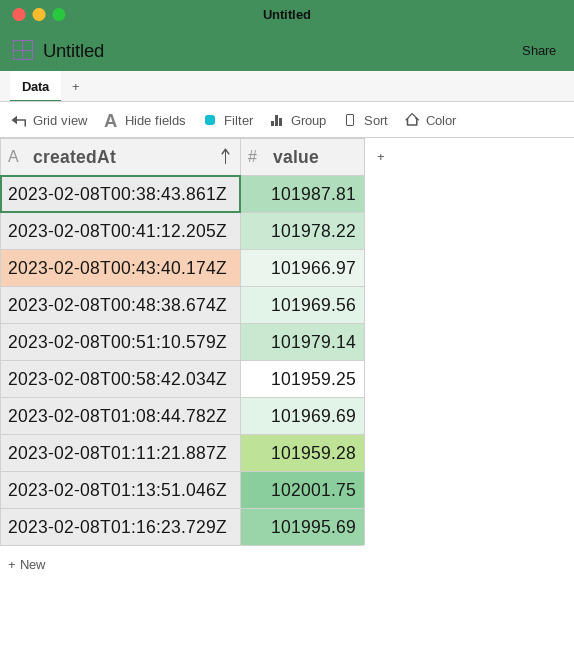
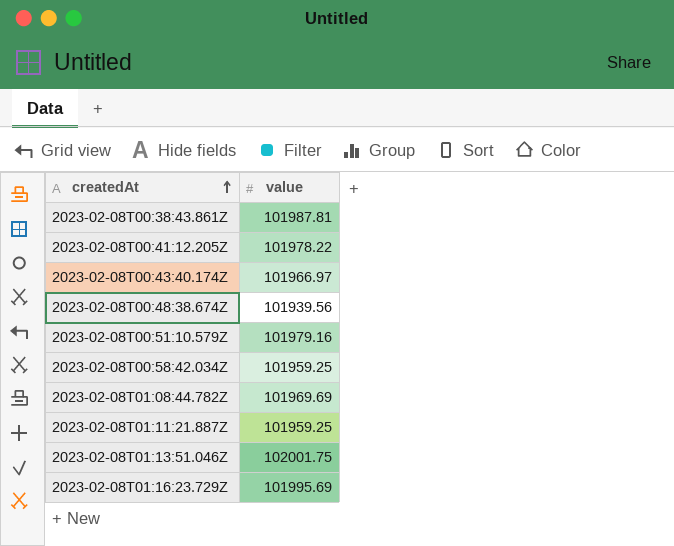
2023-02-08T00:48:38.674Z | value: 101969.56 -> 101939.56
2023-02-08T00:51:10.579Z | value: 101979.14 -> 101979.16
2023-02-08T01:11:21.887Z | value: 101959.28 -> 101959.25

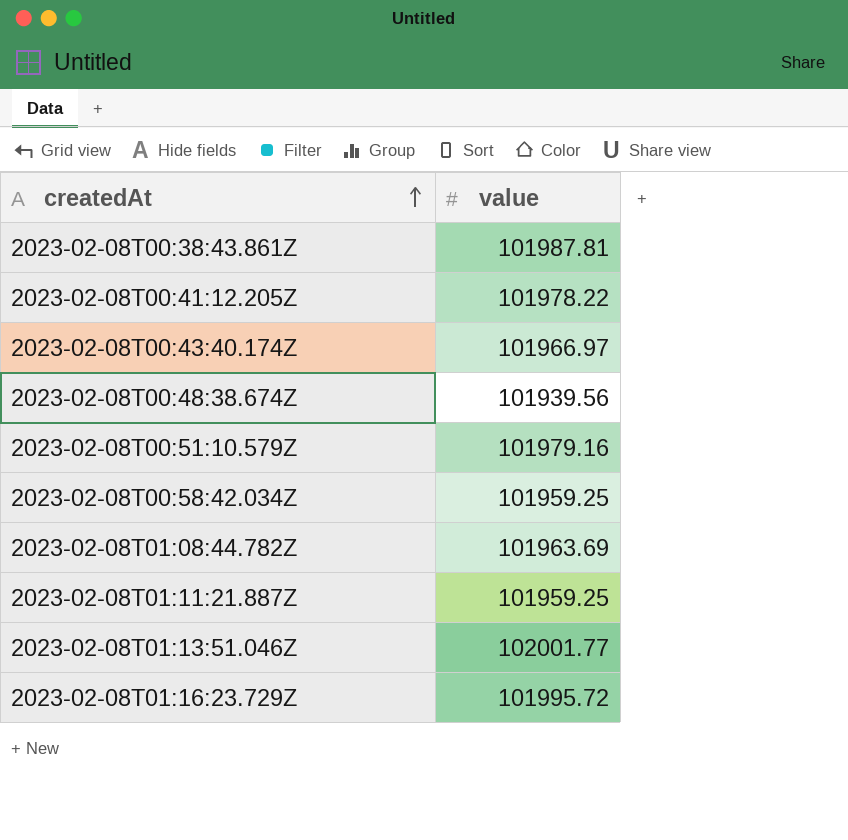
2023-02-08T01:08:44.782Z | value: 101969.69 -> 101963.69
2023-02-08T01:13:51.046Z | value: 102001.75 -> 102001.77
2023-02-08T01:16:23.729Z | value: 101995.69 -> 101995.72

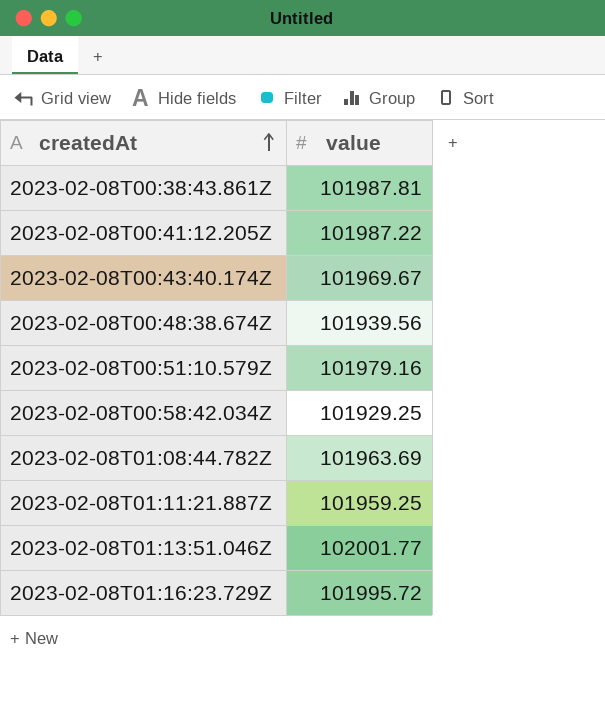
2023-02-08T00:41:12.205Z | value: 101978.22 -> 101987.22
2023-02-08T00:43:40.174Z | value: 101966.97 -> 101969.67
2023-02-08T00:58:42.034Z | value: 101959.25 -> 101929.25

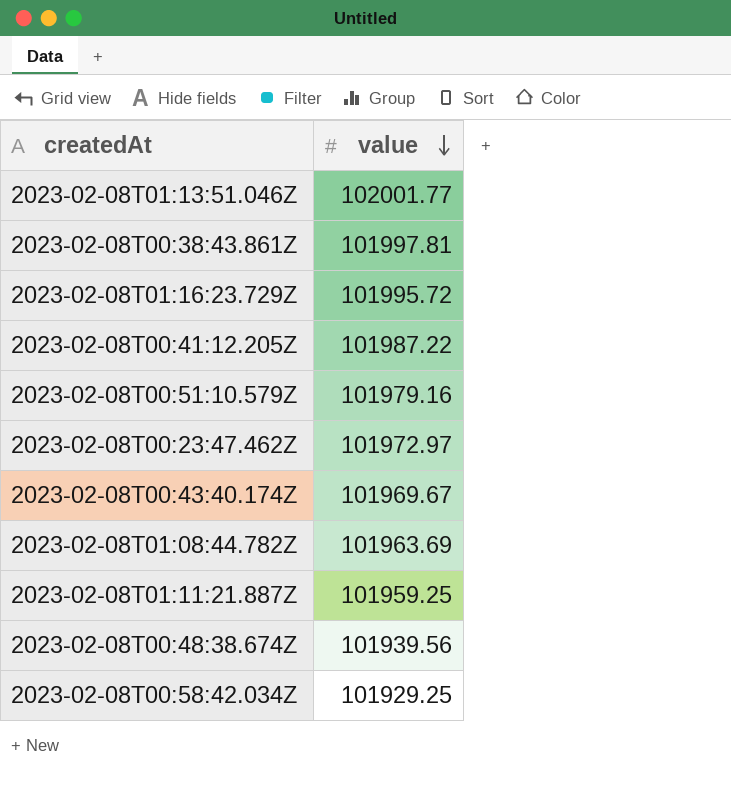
row order: createdAt ascending -> value descending
2023-02-08T00:38:43.861Z | value: 101987.81 -> 101997.81
row 2023-02-08T00:23:47.462Z: none -> 101972.97

